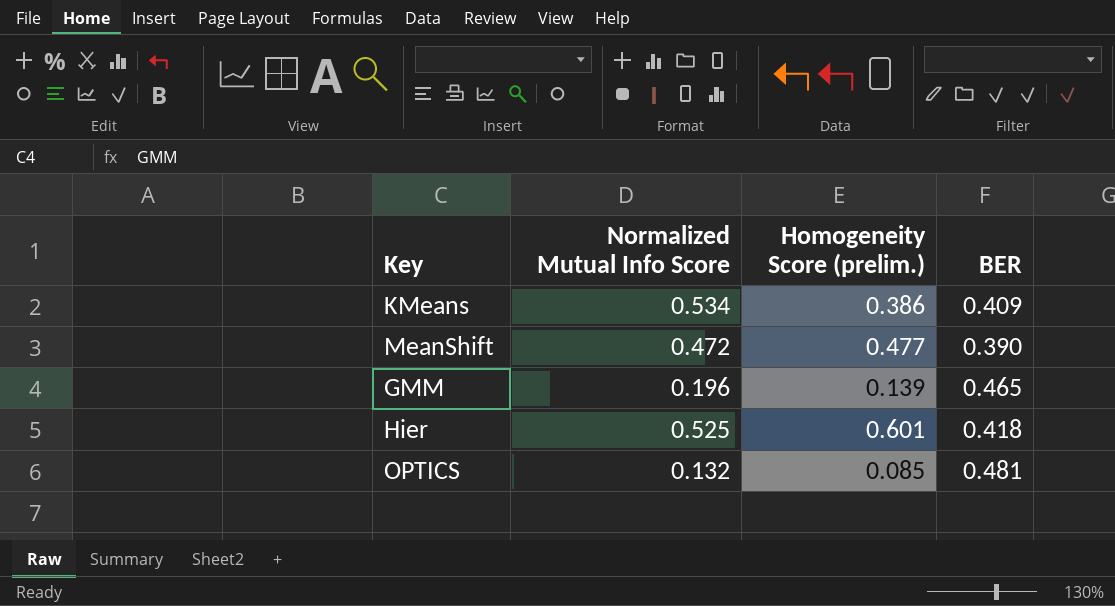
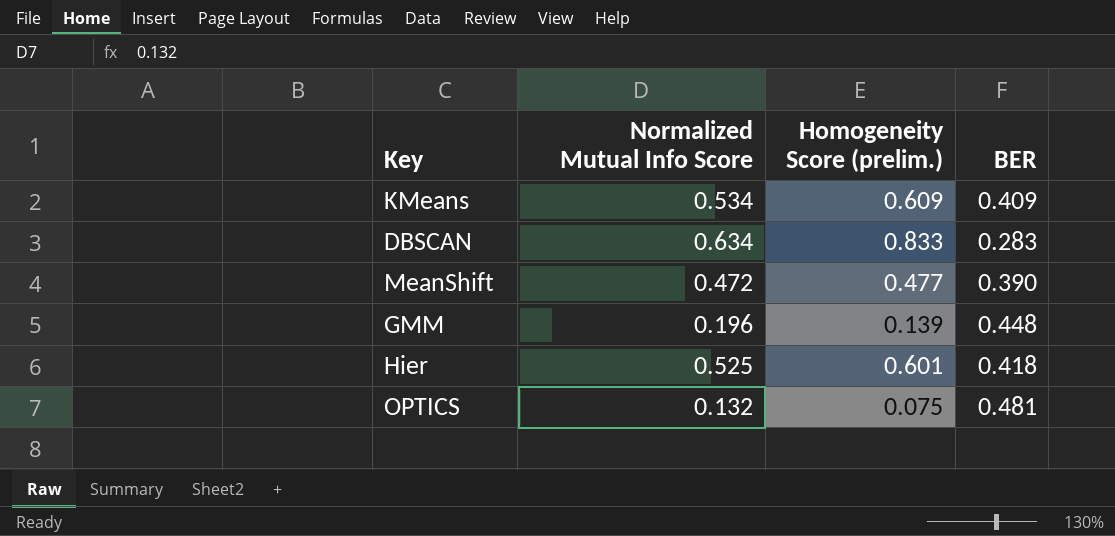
KMeans | Homogeneity Score (prelim.): 0.386 -> 0.609
row DBSCAN: none -> 0.634 | 0.833 | 0.283
GMM | BER: 0.465 -> 0.448
OPTICS | Homogeneity Score (prelim.): 0.085 -> 0.075

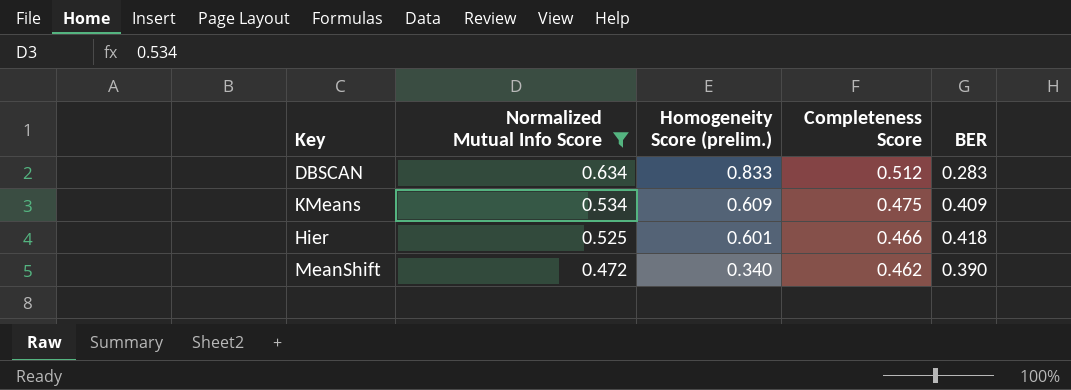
filter: none -> Normalized Mutual Info Score >= 0.472
row order: none -> Normalized Mutual Info Score descending
column Completeness Score | position: none -> 4
MeanShift | Homogeneity Score (prelim.): 0.477 -> 0.340

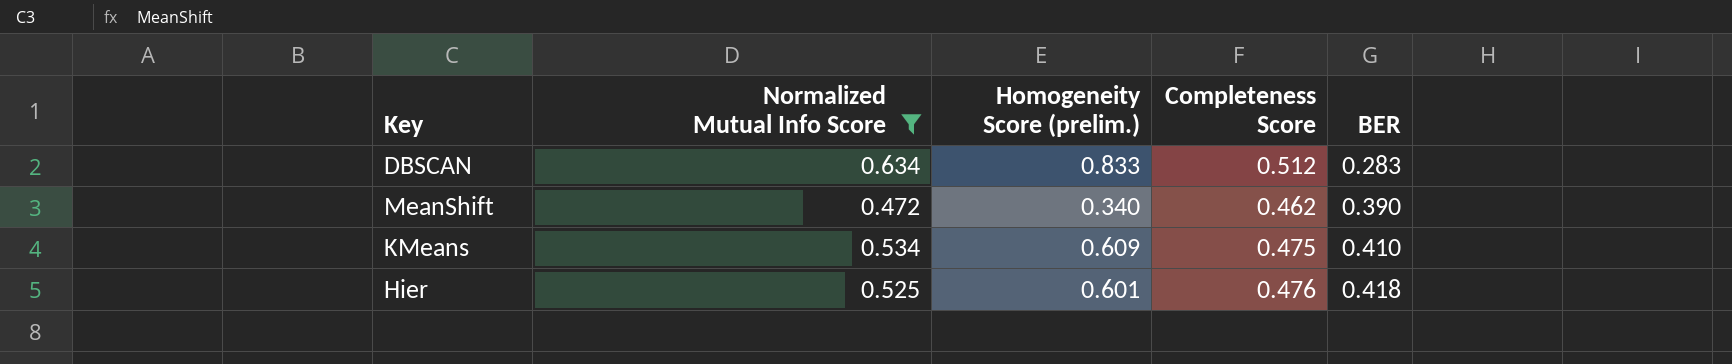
row order: Normalized Mutual Info Score descending -> BER ascending
KMeans | BER: 0.409 -> 0.410
Hier | Completeness Score: 0.466 -> 0.476

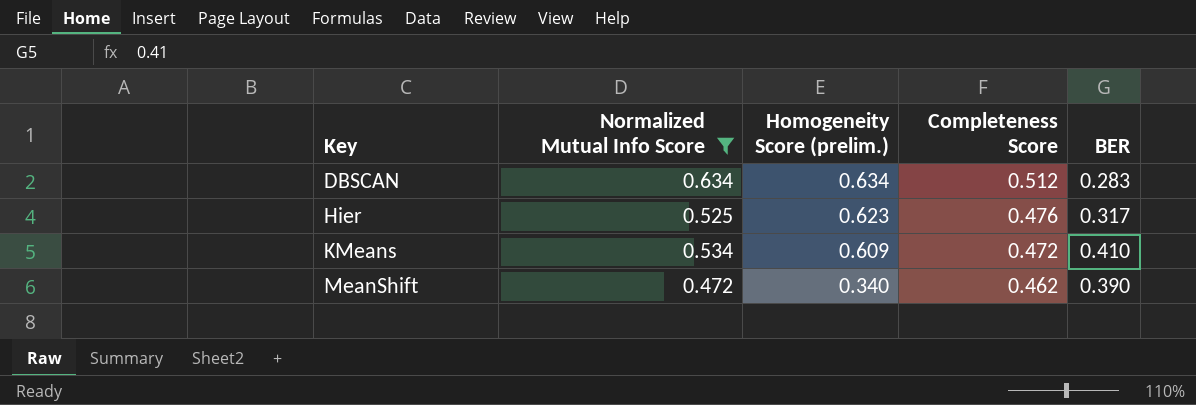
row order: BER ascending -> Key ascending
DBSCAN | Homogeneity Score (prelim.): 0.833 -> 0.634
Hier | Homogeneity Score (prelim.): 0.601 -> 0.623
Hier | BER: 0.418 -> 0.317
KMeans | Completeness Score: 0.475 -> 0.472

